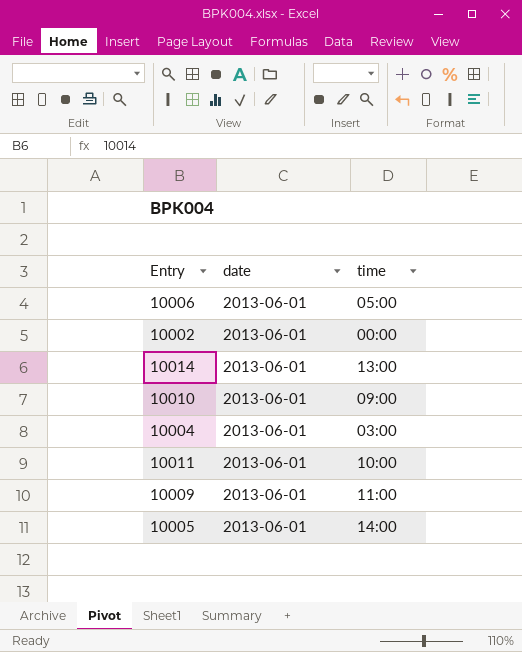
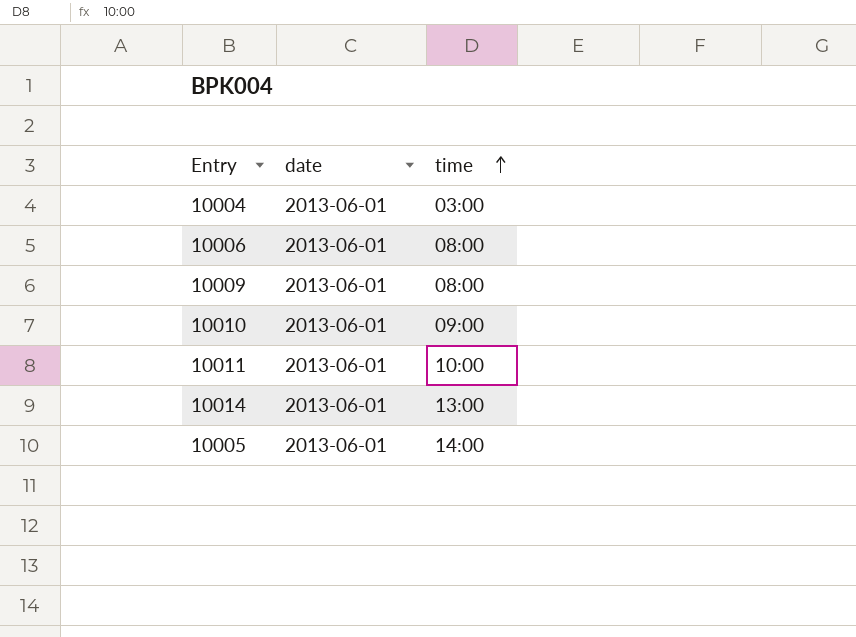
row order: none -> time ascending
row 10002: 2013-06-01 | 00:00 -> none
10006 | time: 05:00 -> 08:00
10009 | time: 11:00 -> 08:00

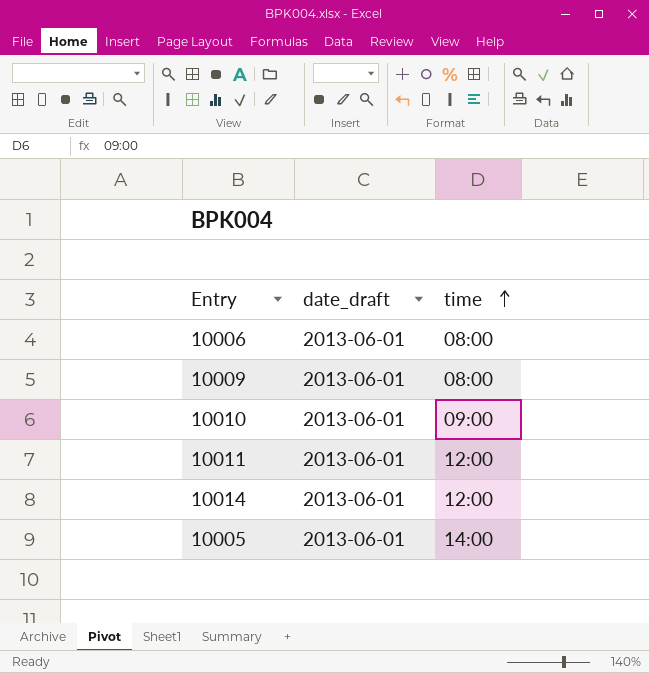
column name: date -> date_draft
row 10004: 2013-06-01 | 03:00 -> none
10011 | time: 10:00 -> 12:00
10014 | time: 13:00 -> 12:00

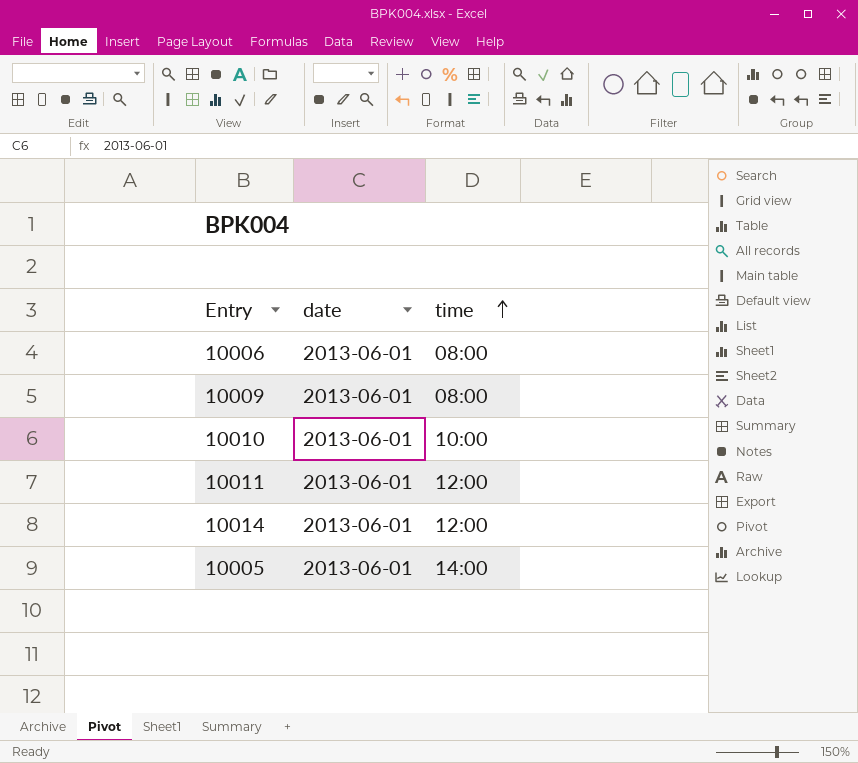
column name: date_draft -> date
10010 | time: 09:00 -> 10:00

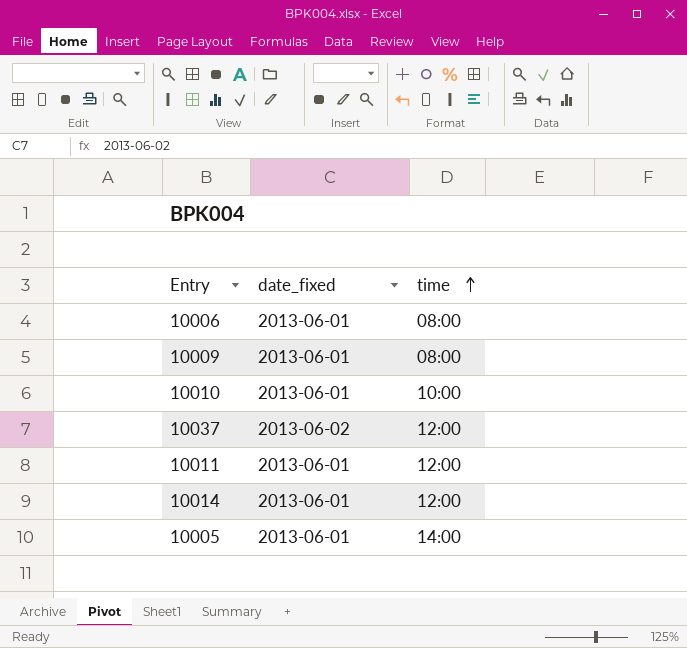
column name: date -> date_fixed
row 10037: none -> 2013-06-02 | 12:00

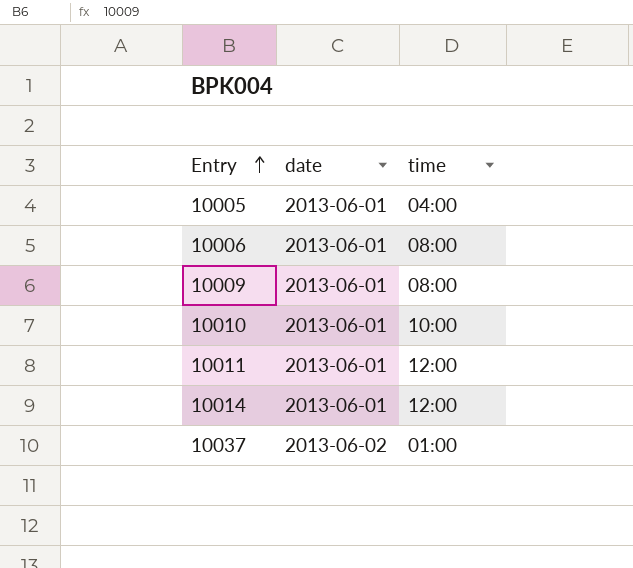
row order: time ascending -> Entry ascending
column name: date_fixed -> date
10005 | time: 14:00 -> 04:00
10037 | time: 12:00 -> 01:00

